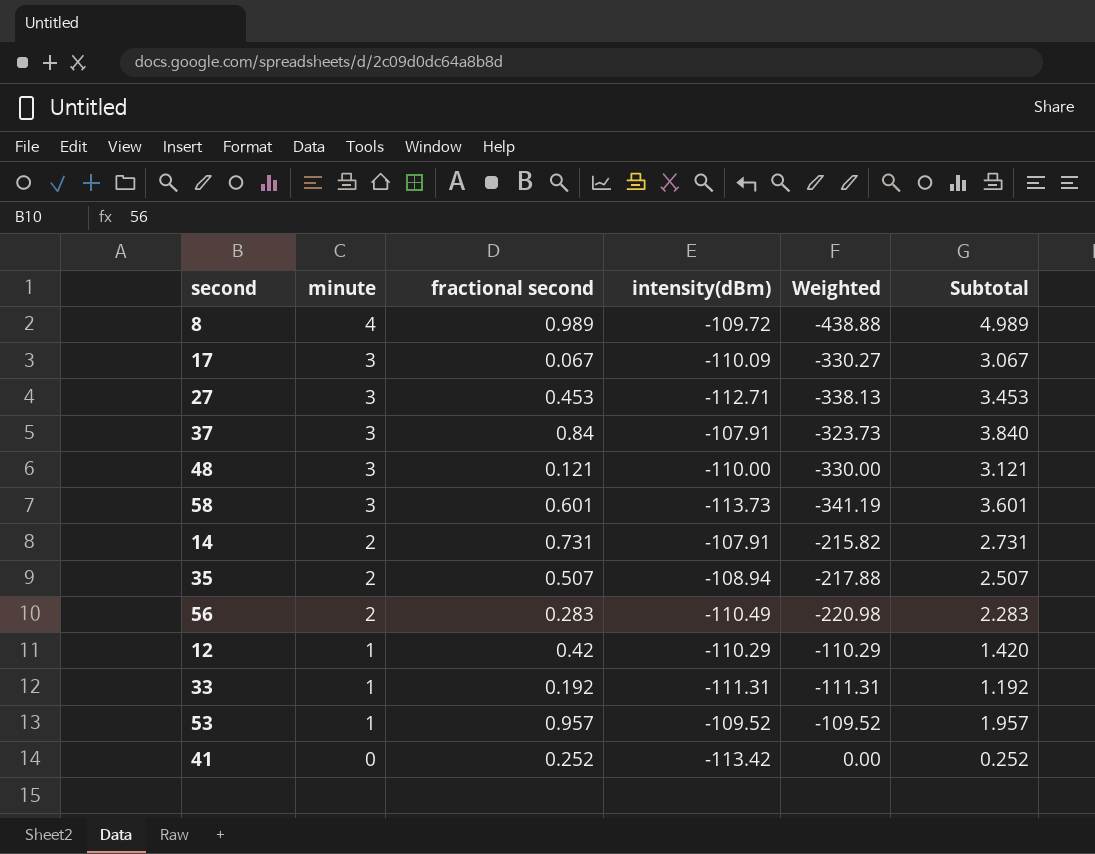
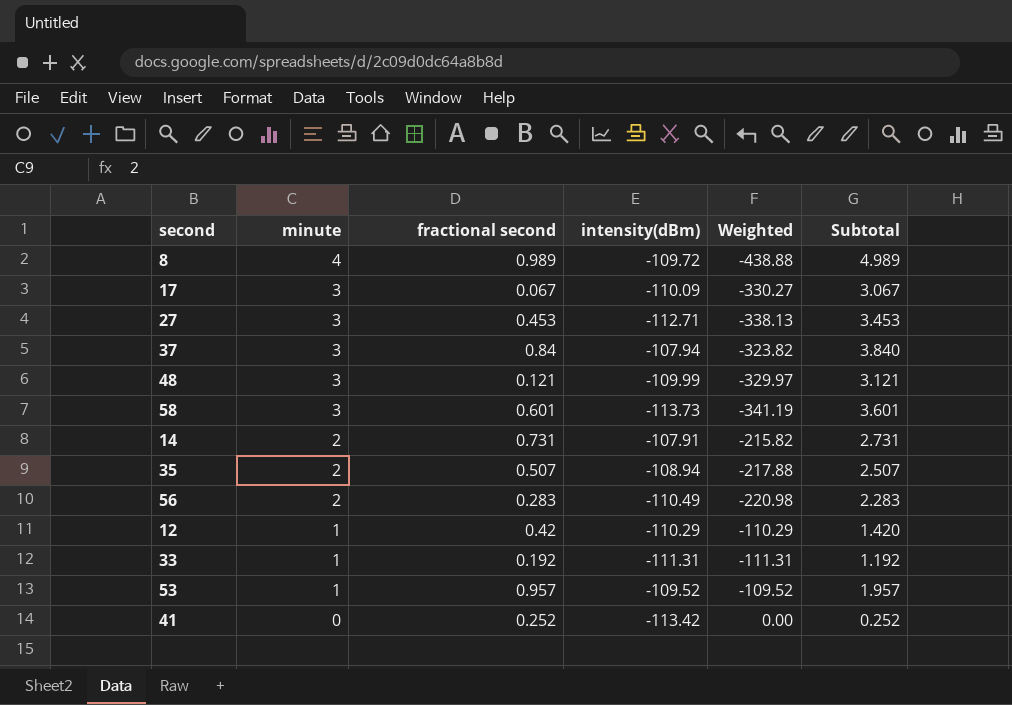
37 | intensity(dBm): -107.91 -> -107.94
37 | Weighted: -323.73 -> -323.82
48 | intensity(dBm): -110.00 -> -109.99
48 | Weighted: -330.00 -> -329.97

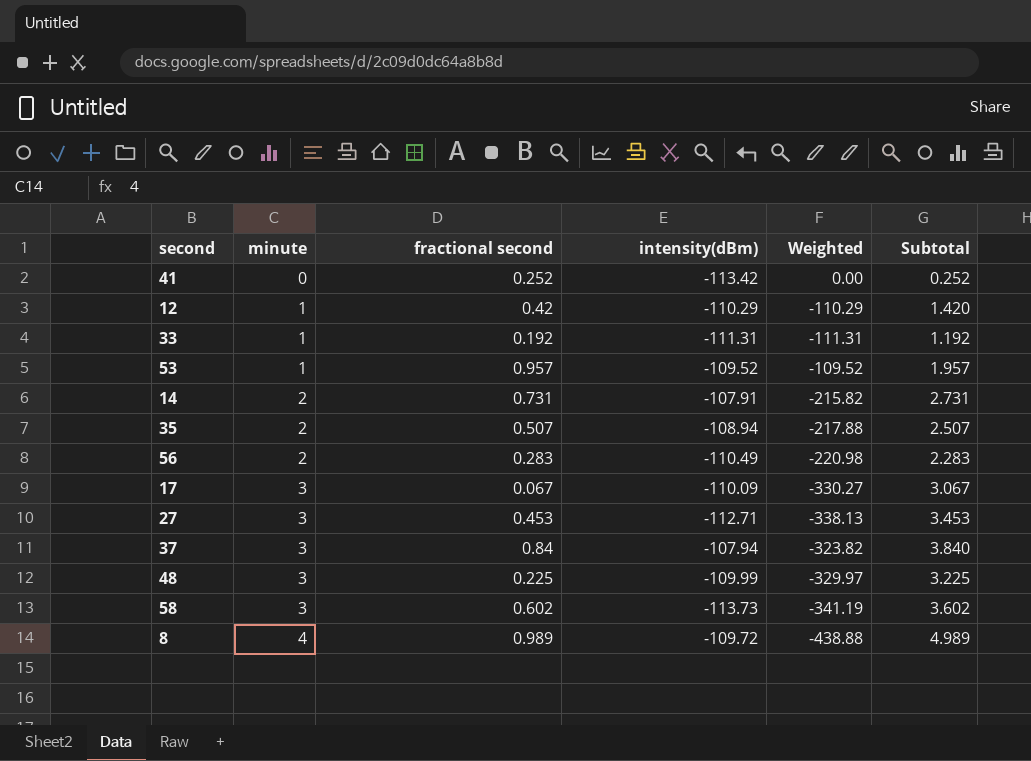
row order: minute descending -> minute ascending
48 | fractional second: 0.121 -> 0.225
48 | Subtotal: 3.121 -> 3.225
58 | fractional second: 0.601 -> 0.602
58 | Subtotal: 3.601 -> 3.602

